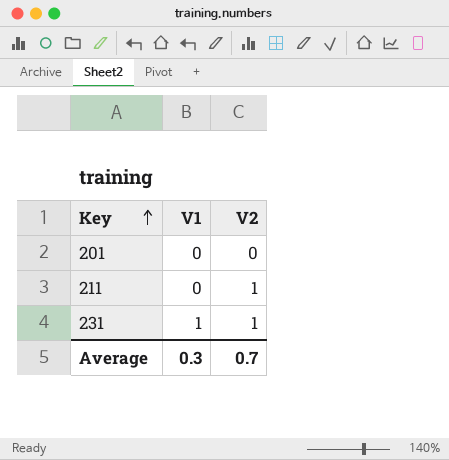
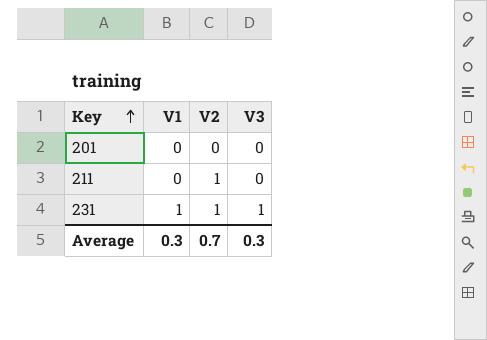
column V3 | position: none -> 4

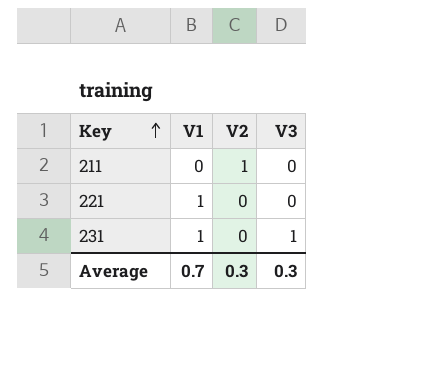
row 201: 0 | 0 | 0 -> none
row 221: none -> 1 | 0 | 0
231 | V2: 1 -> 0
Average | V1: 0.3 -> 0.7
Average | V2: 0.7 -> 0.3

